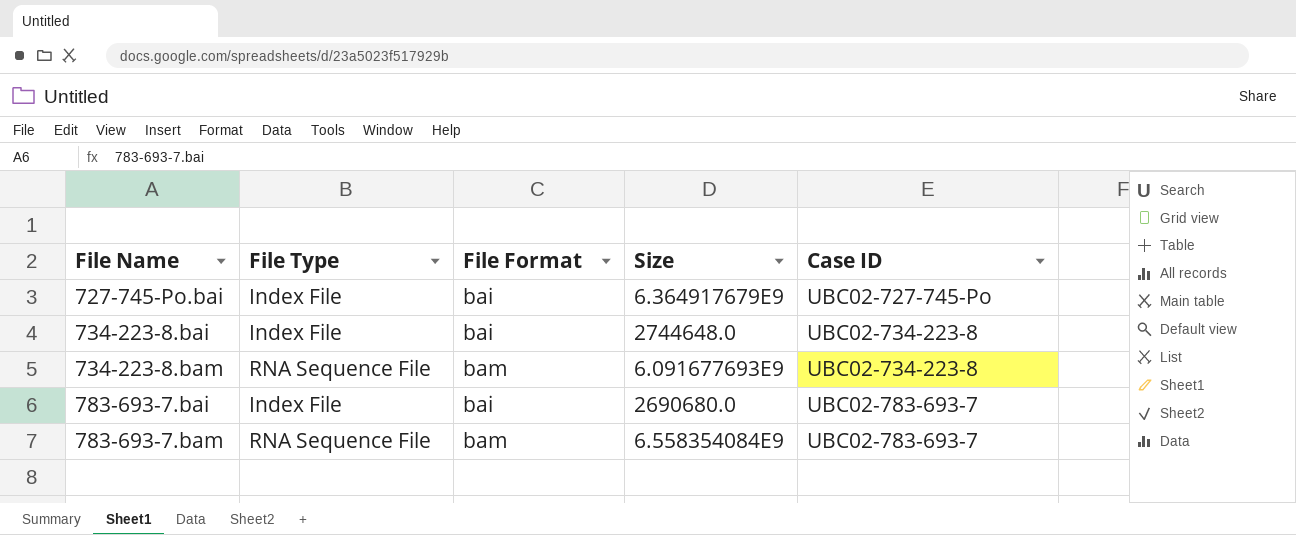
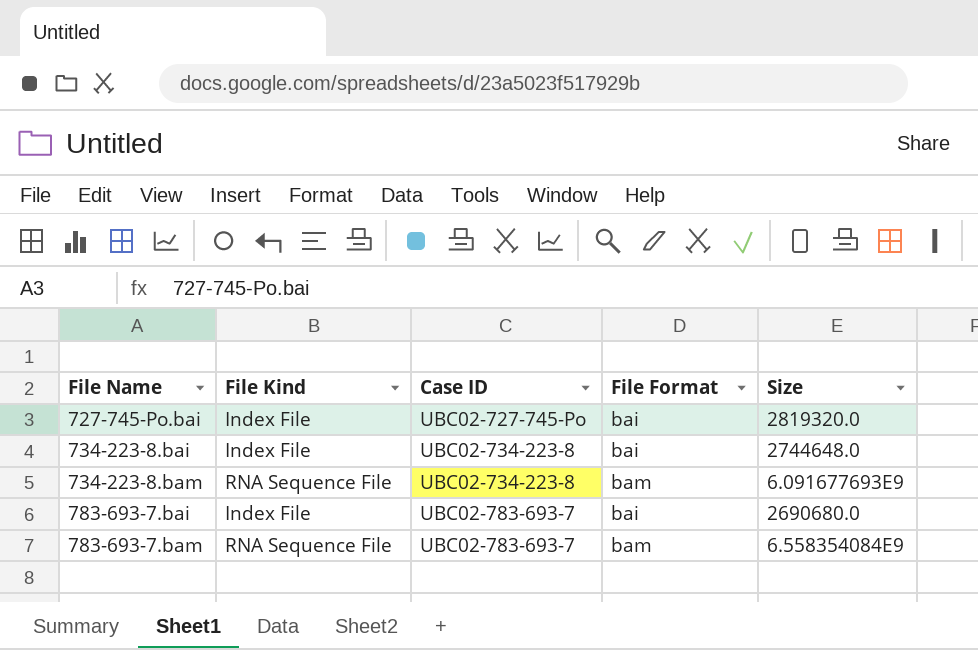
column name: File Type -> File Kind
column Case ID | position: 5 -> 3
727-745-Po.bai | Size: 6.364917679E9 -> 2819320.0

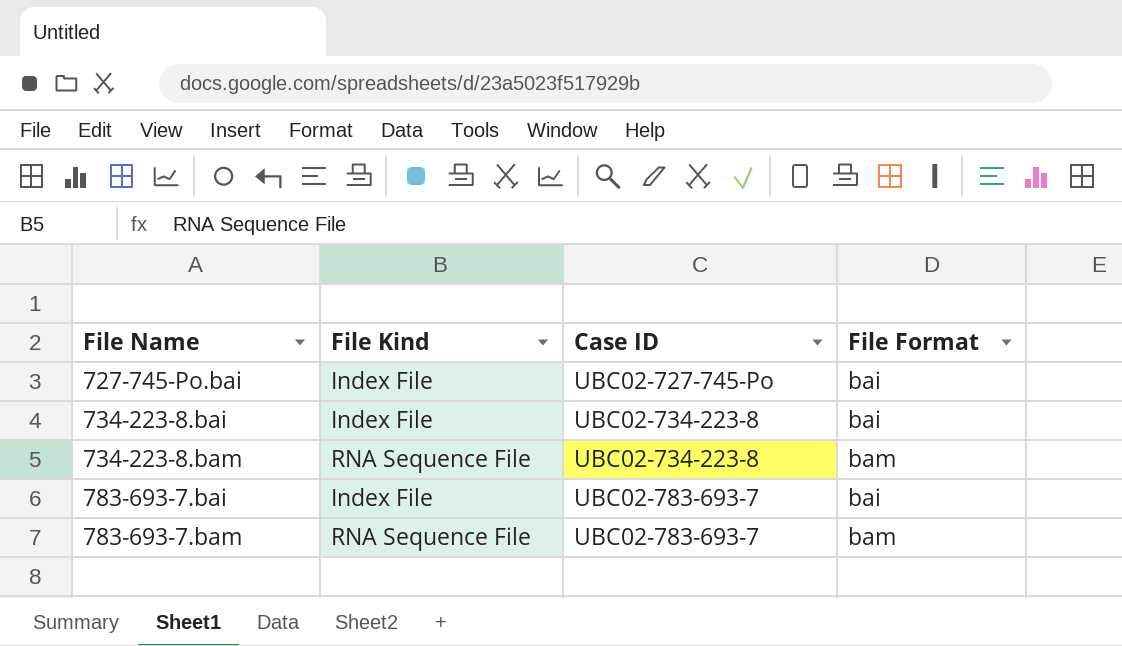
column Size | position: 5 -> none

